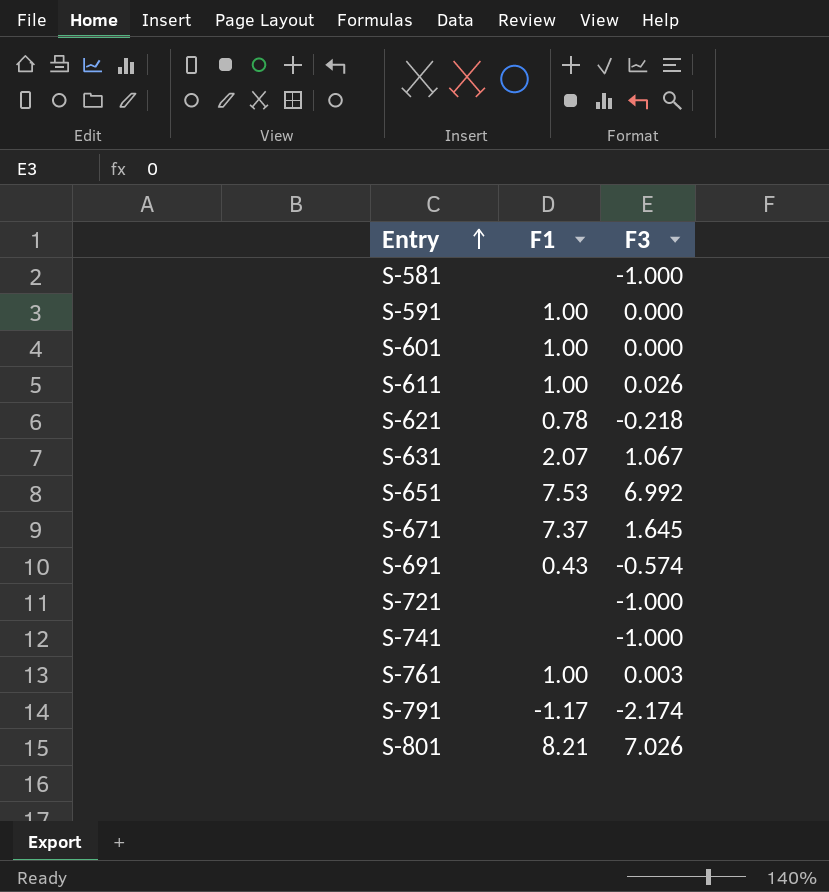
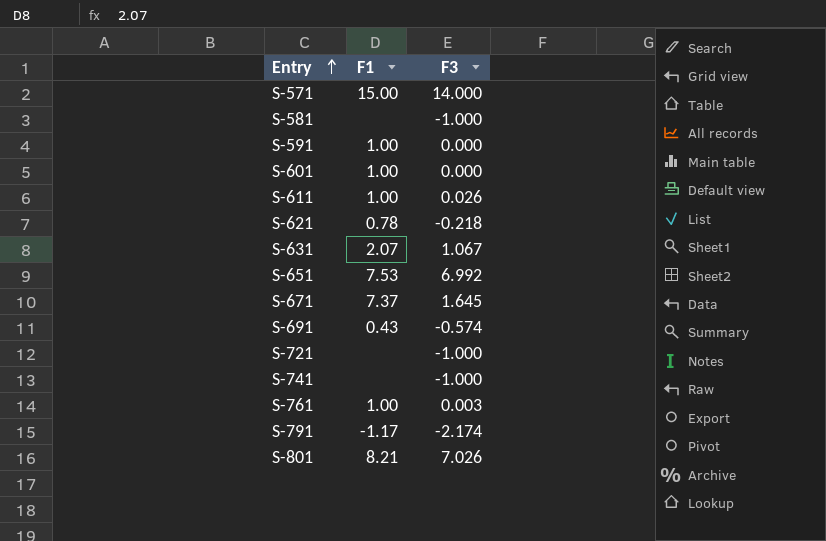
row S-571: none -> 15.00 | 14.000

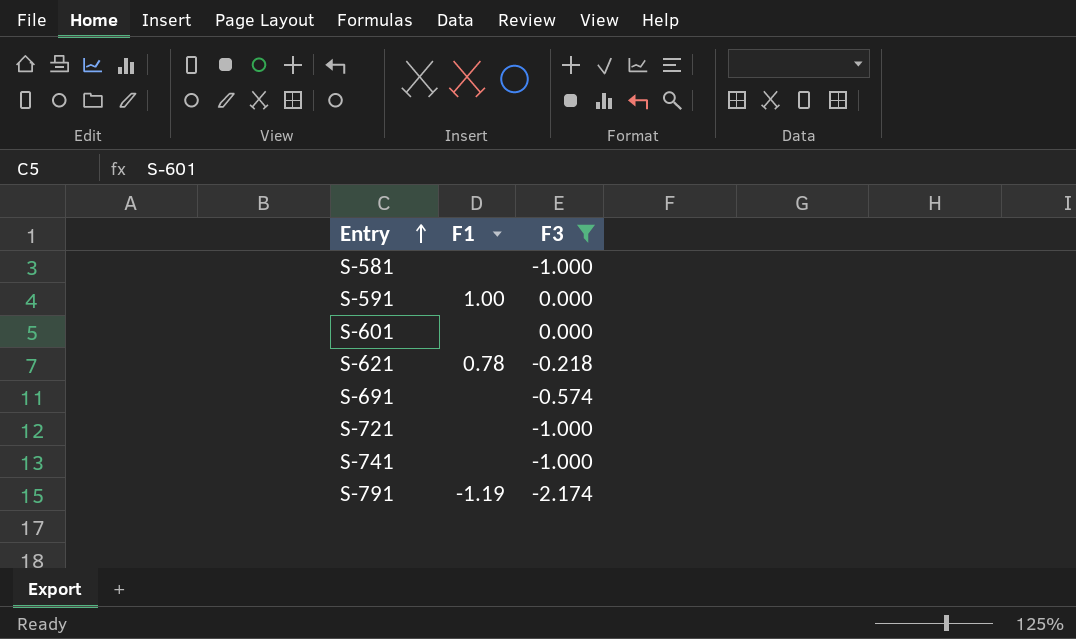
filter: none -> F3 <= 0.000
S-601 | F1: 1.00 -> none
S-691 | F1: 0.43 -> none
S-791 | F1: -1.17 -> -1.19

